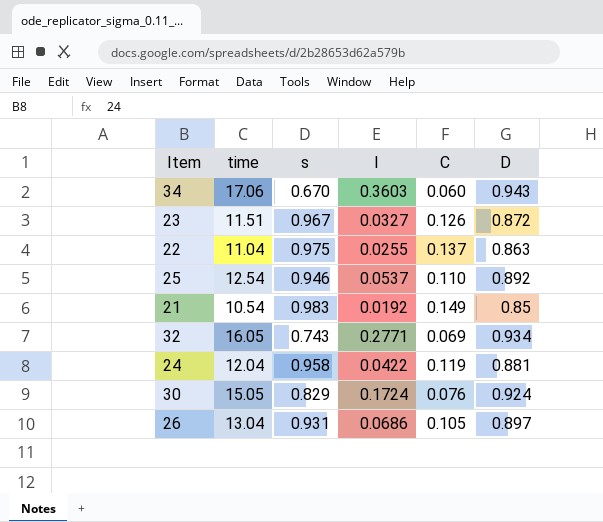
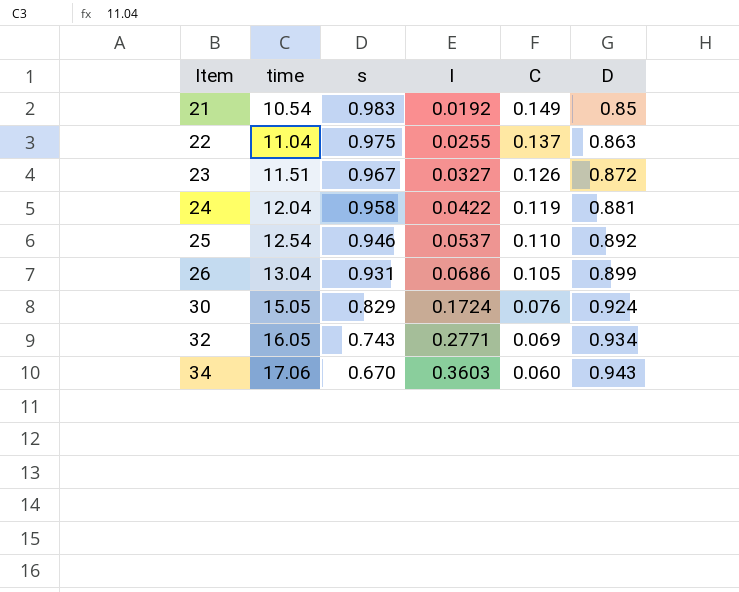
row order: none -> Item ascending
26 | D: 0.897 -> 0.899

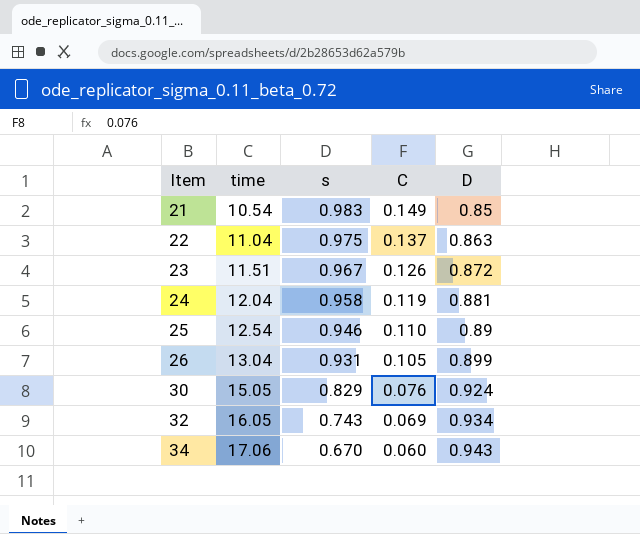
column I | position: 4 -> none
25 | D: 0.892 -> 0.89

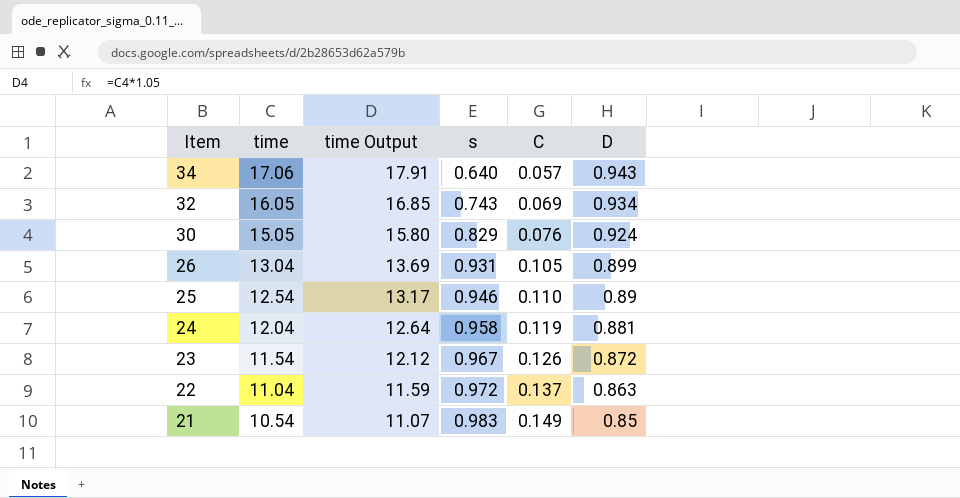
row order: Item ascending -> Item descending
column time Output | formula: none -> [time] * 1.05
34 | s: 0.670 -> 0.640
34 | C: 0.060 -> 0.057
23 | time: 11.51 -> 11.54
22 | s: 0.975 -> 0.972

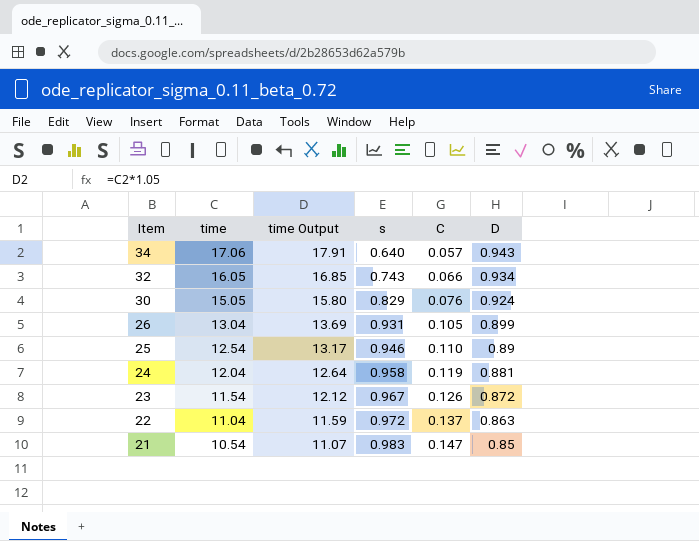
32 | C: 0.069 -> 0.066
21 | C: 0.149 -> 0.147

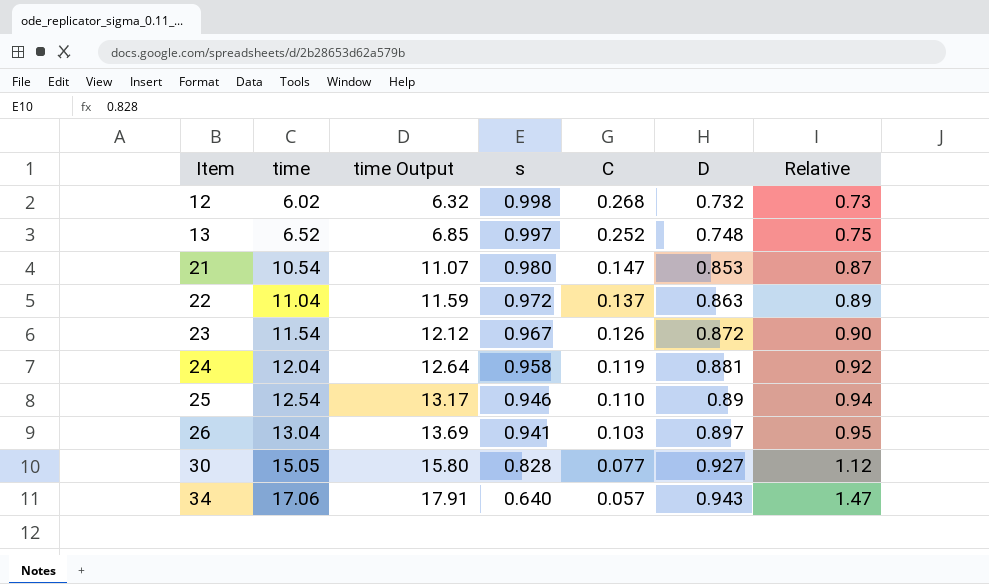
row order: Item descending -> Item ascending
column Relative | formula: none -> [D] / [s]
row 32: 16.05 | 16.85 | 0.743 | 0.066 | 0.934 -> none
row 12: none -> 6.02 | 6.32 | 0.998 | 0.268 | 0.732 | 0.73
row 13: none -> 6.52 | 6.85 | 0.997 | 0.252 | 0.748 | 0.75
21 | s: 0.983 -> 0.980
21 | D: 0.85 -> 0.853
26 | s: 0.931 -> 0.941
26 | C: 0.105 -> 0.103
26 | D: 0.899 -> 0.897
30 | s: 0.829 -> 0.828
30 | C: 0.076 -> 0.077
30 | D: 0.924 -> 0.927

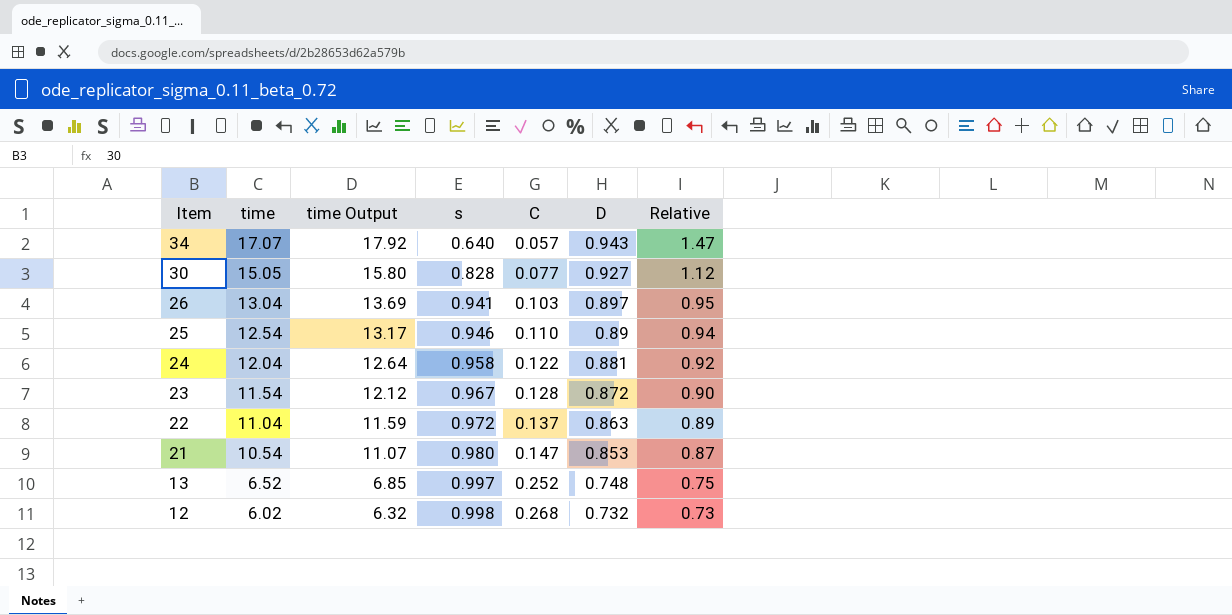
row order: Item ascending -> Item descending
34 | time: 17.06 -> 17.07
34 | time Output: 17.91 -> 17.92
24 | C: 0.119 -> 0.122
23 | C: 0.126 -> 0.128

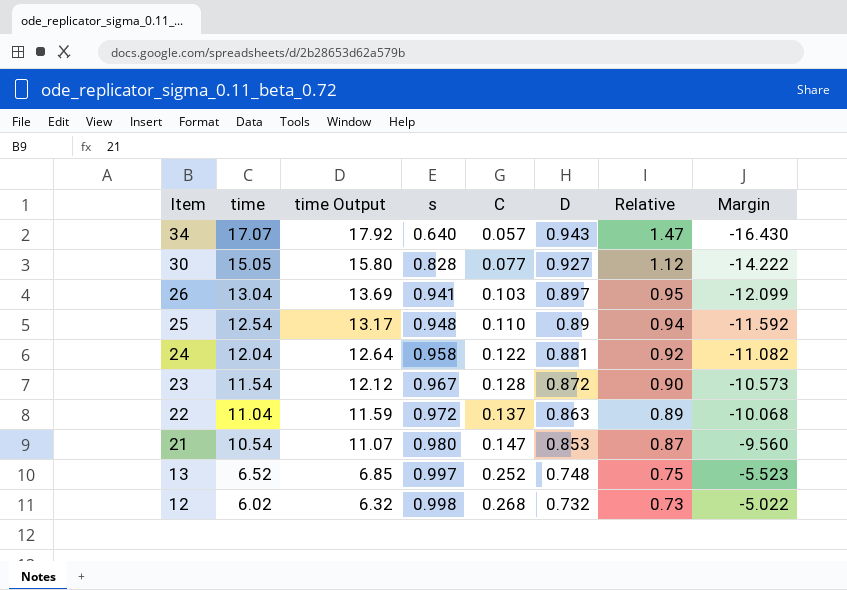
column Margin | formula: none -> [s] - [time]
25 | s: 0.946 -> 0.948

